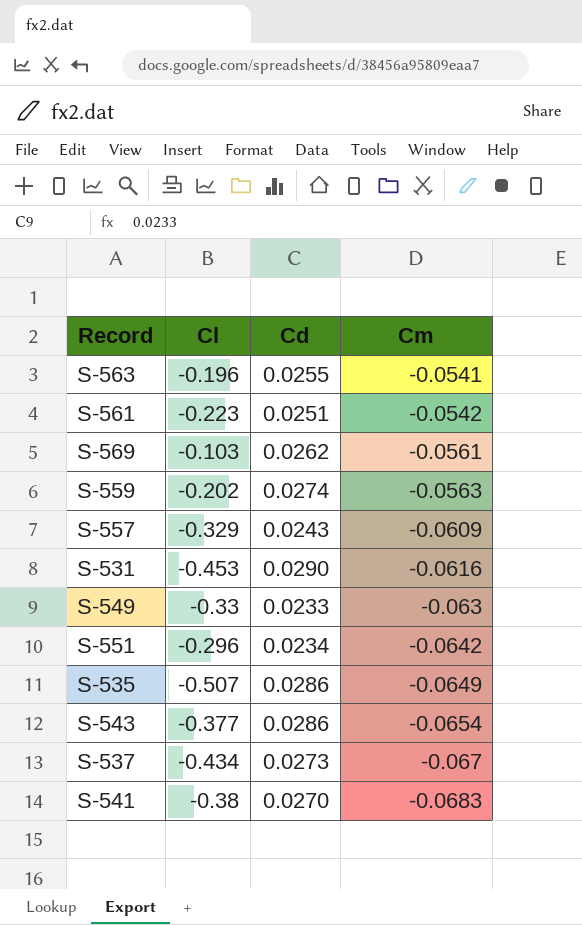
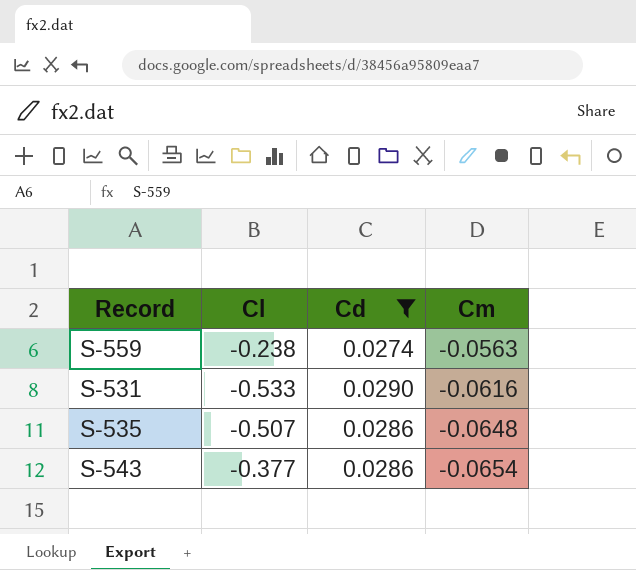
filter: none -> Cd >= 0.0274
S-559 | Cl: -0.202 -> -0.238
S-531 | Cl: -0.453 -> -0.533
S-535 | Cm: -0.0649 -> -0.0648

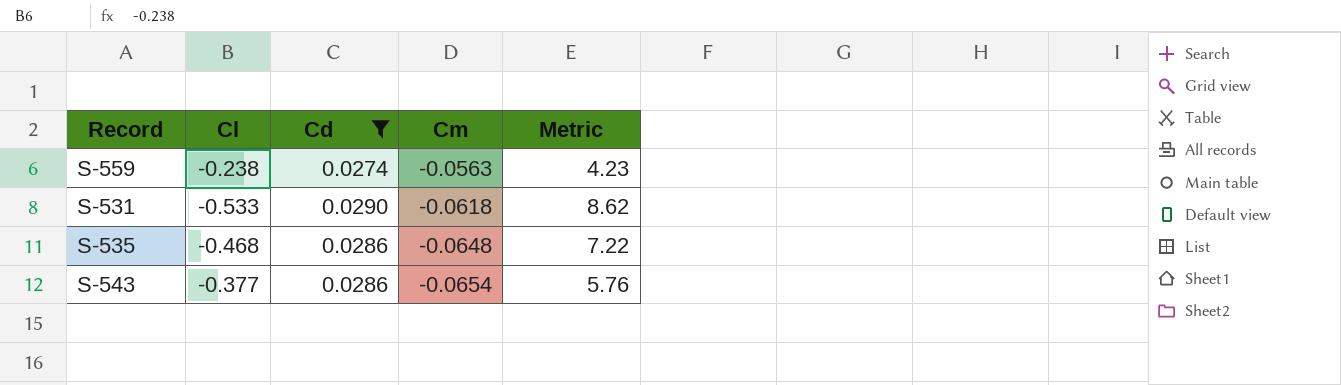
column Metric | formula: none -> [Cl] / [Cm]
S-531 | Cm: -0.0616 -> -0.0618
S-535 | Cl: -0.507 -> -0.468

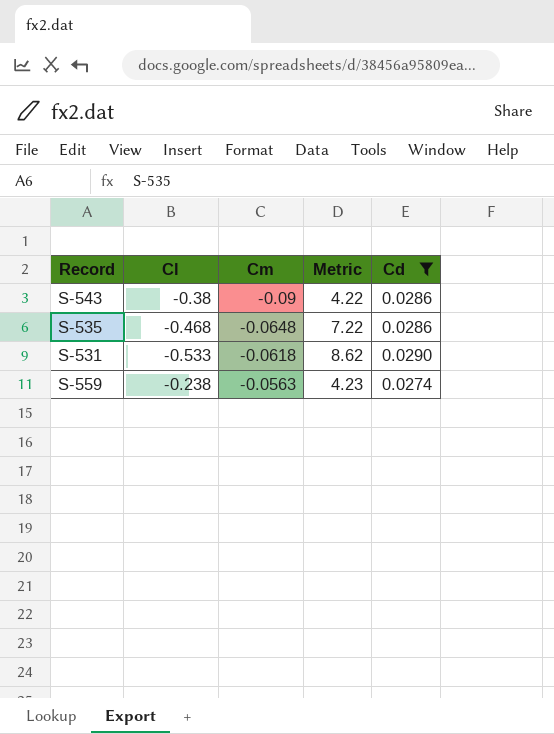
row order: Cm descending -> Cm ascending
column Cd | position: 3 -> 5
S-543 | Cl: -0.377 -> -0.38
S-543 | Cm: -0.0654 -> -0.09
S-543 | Metric: 5.76 -> 4.22

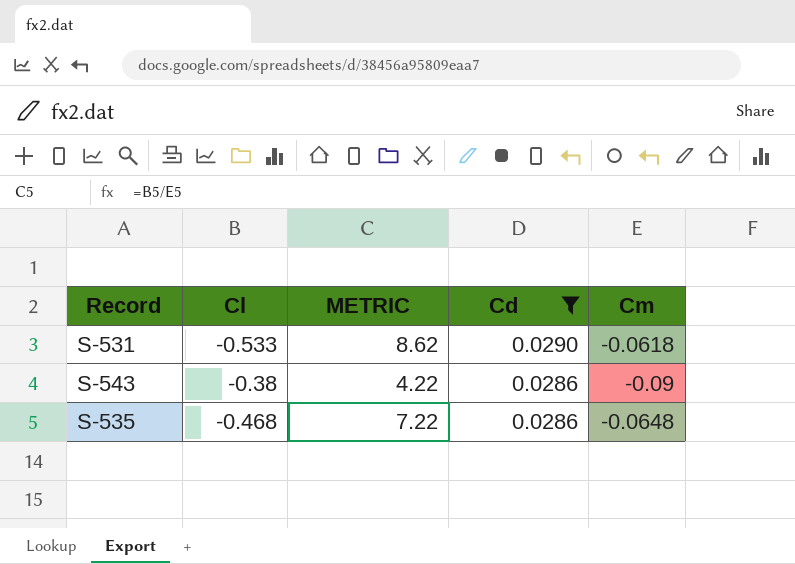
row order: Cm ascending -> Cd descending
column name: Metric -> METRIC
column Cm | position: 3 -> 5
row S-559: -0.238 | -0.0563 | 4.23 | 0.0274 -> none

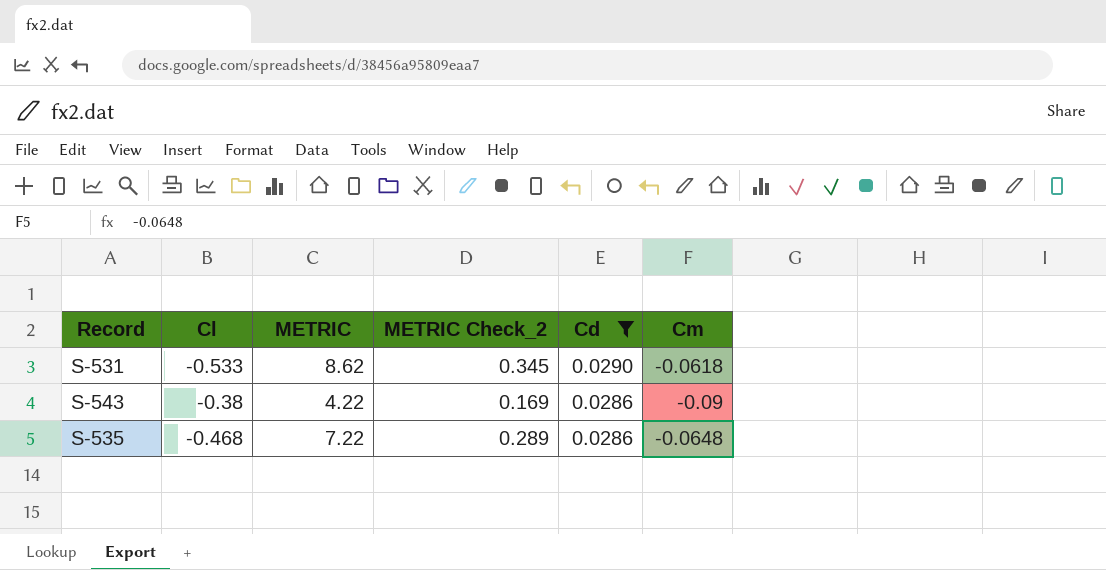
column METRIC Check_2 | formula: none -> [METRIC] * 0.04

